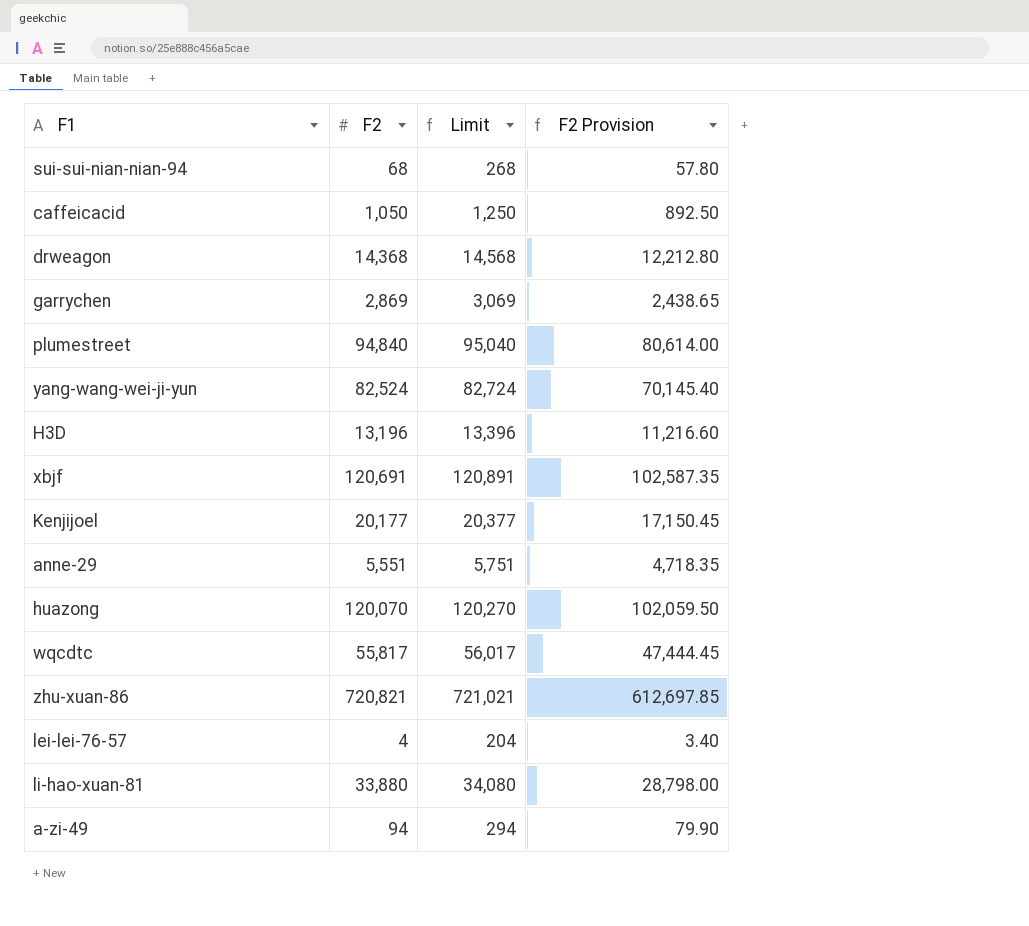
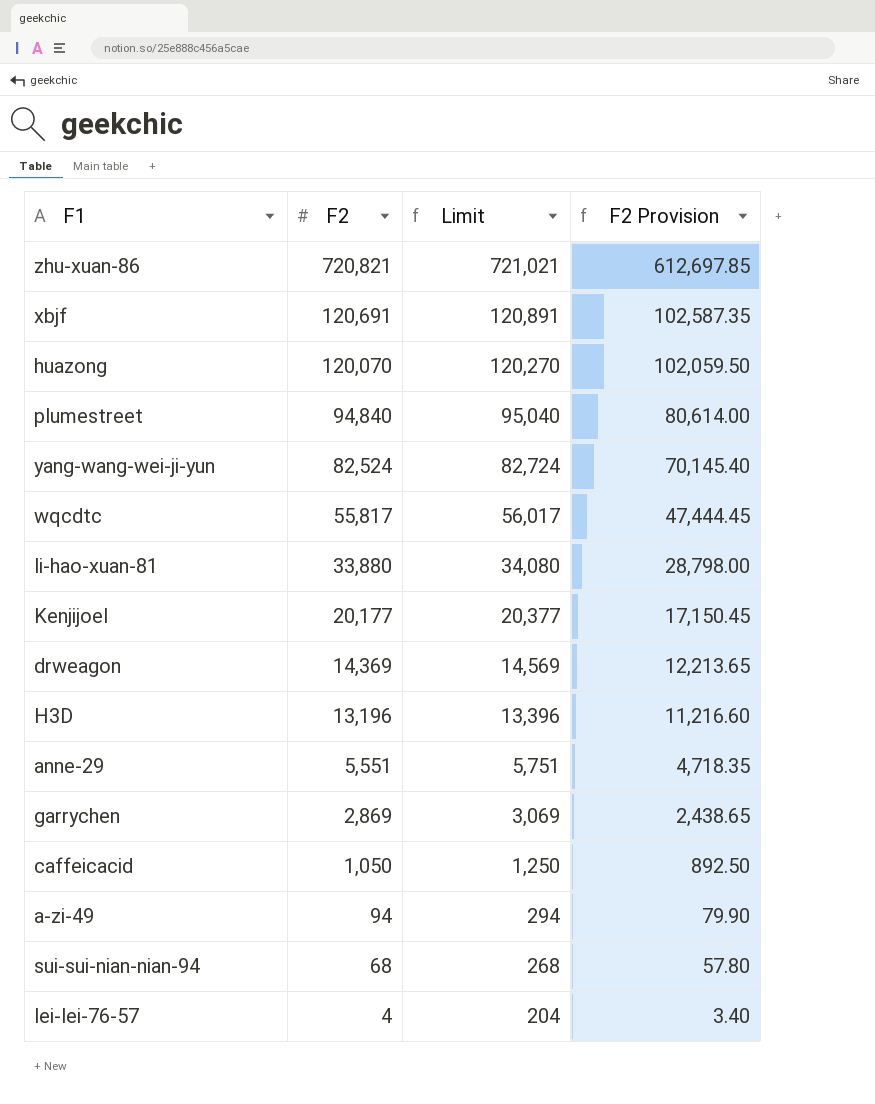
row order: none -> F2 descending
drweagon | F2: 14,368 -> 14,369
drweagon | Limit: 14,568 -> 14,569
drweagon | F2 Provision: 12,212.80 -> 12,213.65

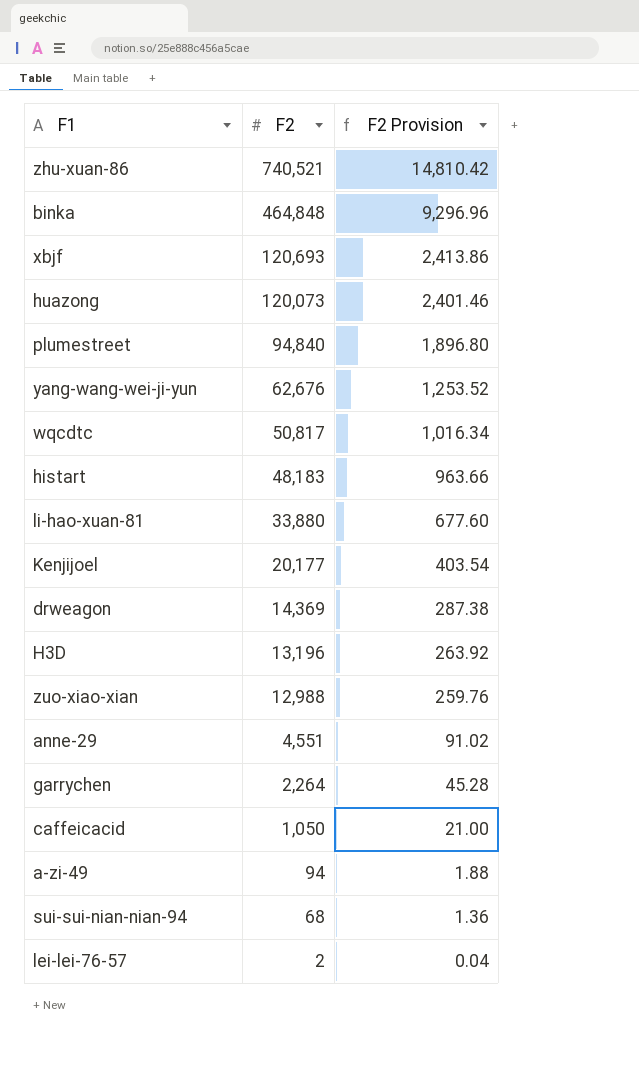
column Limit | formula: [F2] + 200 -> none
column F2 Provision | formula: [F2] * 0.85 -> [F2] * 0.02
zhu-xuan-86 | F2: 720,821 -> 740,521
row binka: none -> 464,848 | 9,296.96
xbjf | F2: 120,691 -> 120,693
huazong | F2: 120,070 -> 120,073
yang-wang-wei-ji-yun | F2: 82,524 -> 62,676
wqcdtc | F2: 55,817 -> 50,817
row histart: none -> 48,183 | 963.66
row zuo-xiao-xian: none -> 12,988 | 259.76
anne-29 | F2: 5,551 -> 4,551
garrychen | F2: 2,869 -> 2,264
lei-lei-76-57 | F2: 4 -> 2

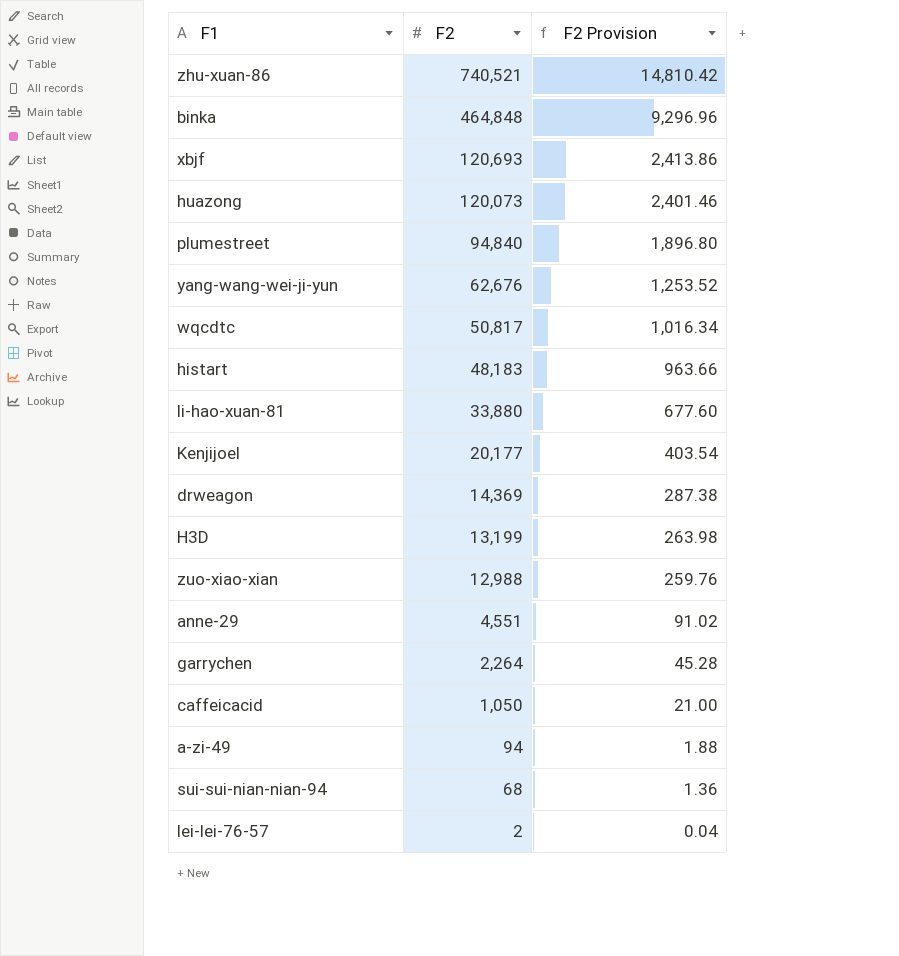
H3D | F2: 13,196 -> 13,199
H3D | F2 Provision: 263.92 -> 263.98

